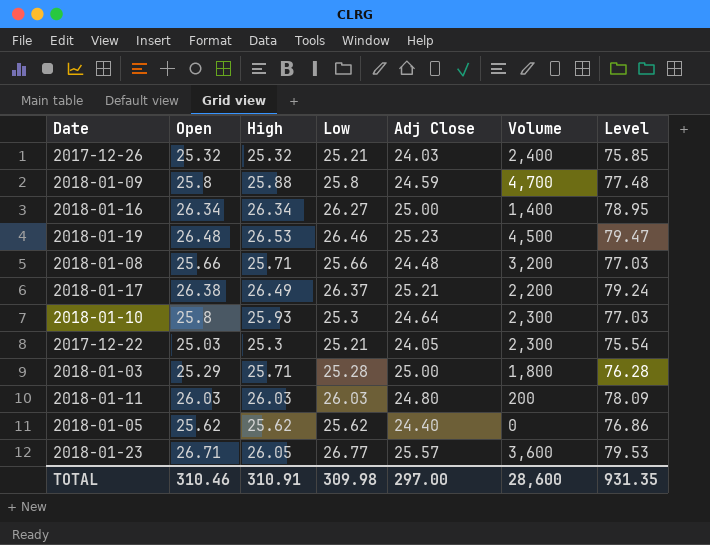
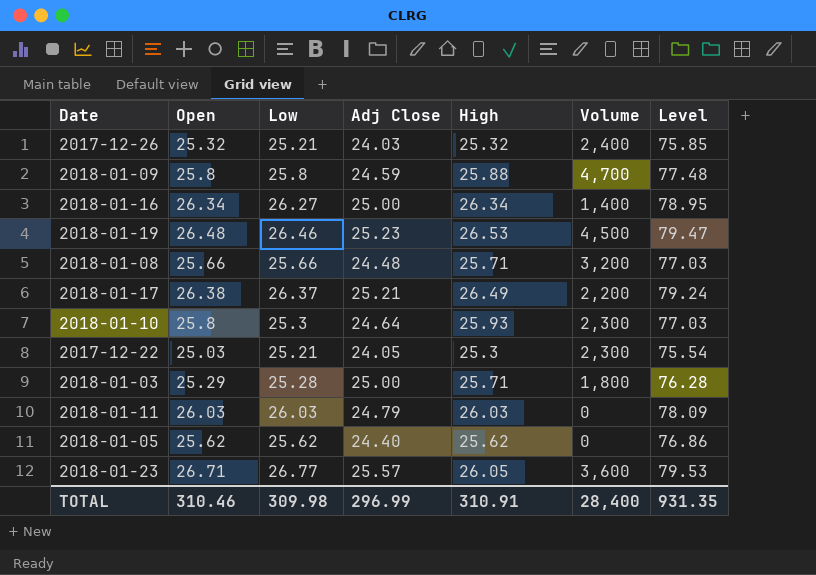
column High | position: 3 -> 5
2018-01-11 | Adj Close: 24.80 -> 24.79
2018-01-11 | Volume: 200 -> 0
TOTAL | Adj Close: 297.00 -> 296.99
TOTAL | Volume: 28,600 -> 28,400

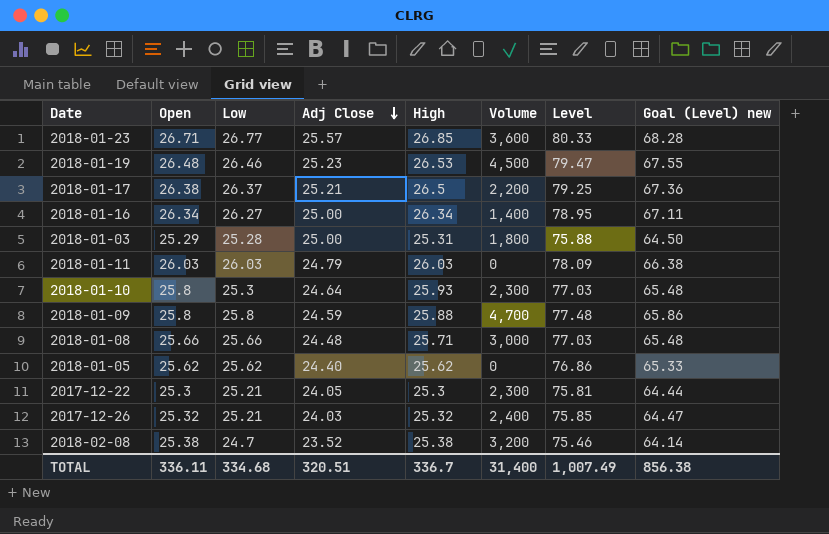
row order: none -> Adj Close descending
column Goal (Level) new | formula: none -> [Level] * 0.85
2018-01-23 | High: 26.05 -> 26.85
2018-01-23 | Level: 79.53 -> 80.33
2018-01-17 | High: 26.49 -> 26.5
2018-01-17 | Level: 79.24 -> 79.25
2018-01-03 | High: 25.71 -> 25.31
2018-01-03 | Level: 76.28 -> 75.88
2018-01-08 | Volume: 3,200 -> 3,000
2017-12-22 | Open: 25.03 -> 25.3
2017-12-22 | Level: 75.54 -> 75.81
row 2018-02-08: none -> 25.38 | 24.7 | 23.52 | 25.38 | 3,200 | 75.46 | 64.14
TOTAL | Open: 310.46 -> 336.11
TOTAL | Low: 309.98 -> 334.68
TOTAL | Adj Close: 296.99 -> 320.51
TOTAL | High: 310.91 -> 336.7
TOTAL | Volume: 28,400 -> 31,400
TOTAL | Level: 931.35 -> 1,007.49

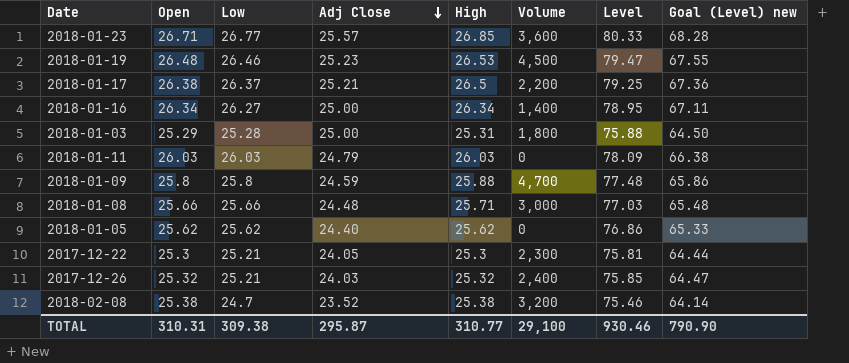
row 2018-01-10: 25.8 | 25.3 | 24.64 | 25.93 | 2,300 | 77.03 | 65.48 -> none
TOTAL | Open: 336.11 -> 310.31
TOTAL | Low: 334.68 -> 309.38
TOTAL | Adj Close: 320.51 -> 295.87
TOTAL | High: 336.7 -> 310.77
TOTAL | Volume: 31,400 -> 29,100
TOTAL | Level: 1,007.49 -> 930.46
TOTAL | Goal (Level) new: 856.38 -> 790.90

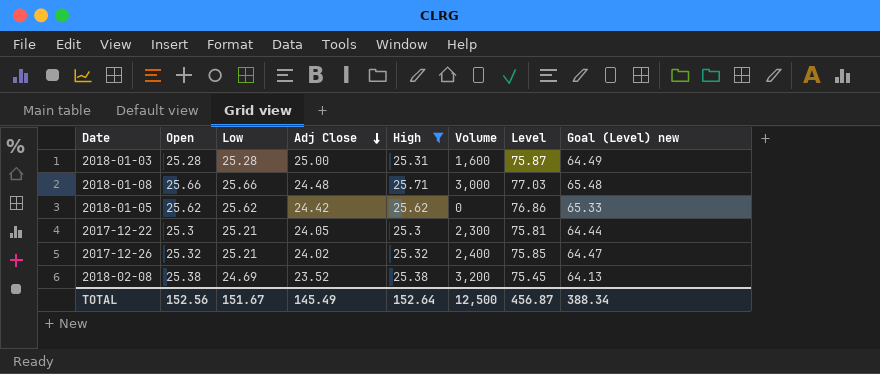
filter: none -> High <= 25.71
2018-01-03 | Open: 25.29 -> 25.28
2018-01-03 | Volume: 1,800 -> 1,600
2018-01-03 | Level: 75.88 -> 75.87
2018-01-03 | Goal (Level) new: 64.50 -> 64.49
2018-01-05 | Adj Close: 24.40 -> 24.42
2017-12-26 | Adj Close: 24.03 -> 24.02
2018-02-08 | Low: 24.7 -> 24.69
2018-02-08 | Level: 75.46 -> 75.45
2018-02-08 | Goal (Level) new: 64.14 -> 64.13
TOTAL | Open: 310.31 -> 152.56
TOTAL | Low: 309.38 -> 151.67
TOTAL | Adj Close: 295.87 -> 145.49
TOTAL | High: 310.77 -> 152.64
TOTAL | Volume: 29,100 -> 12,500
TOTAL | Level: 930.46 -> 456.87
TOTAL | Goal (Level) new: 790.90 -> 388.34

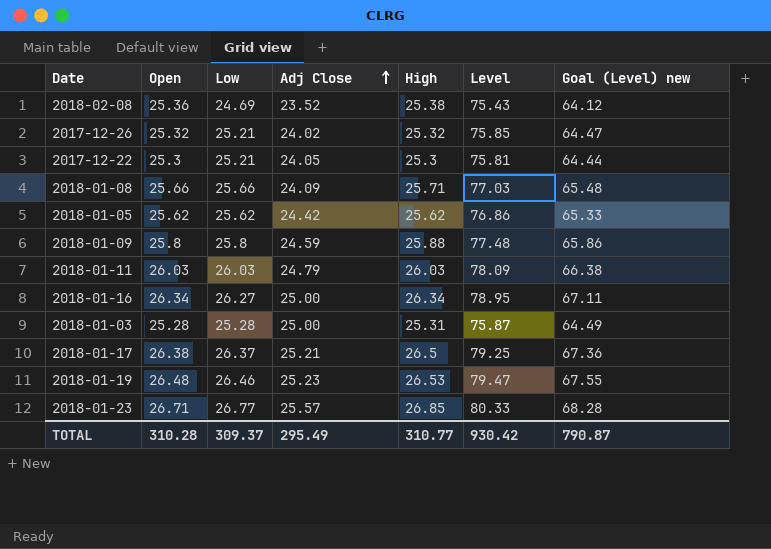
filter: High <= 25.71 -> none
row order: Adj Close descending -> Adj Close ascending
column Volume | position: 6 -> none
2018-02-08 | Open: 25.38 -> 25.36
2018-02-08 | Level: 75.45 -> 75.43
2018-02-08 | Goal (Level) new: 64.13 -> 64.12
2018-01-08 | Adj Close: 24.48 -> 24.09
TOTAL | Open: 152.56 -> 310.28
TOTAL | Low: 151.67 -> 309.37
TOTAL | Adj Close: 145.49 -> 295.49
TOTAL | High: 152.64 -> 310.77
TOTAL | Level: 456.87 -> 930.42
TOTAL | Goal (Level) new: 388.34 -> 790.87

